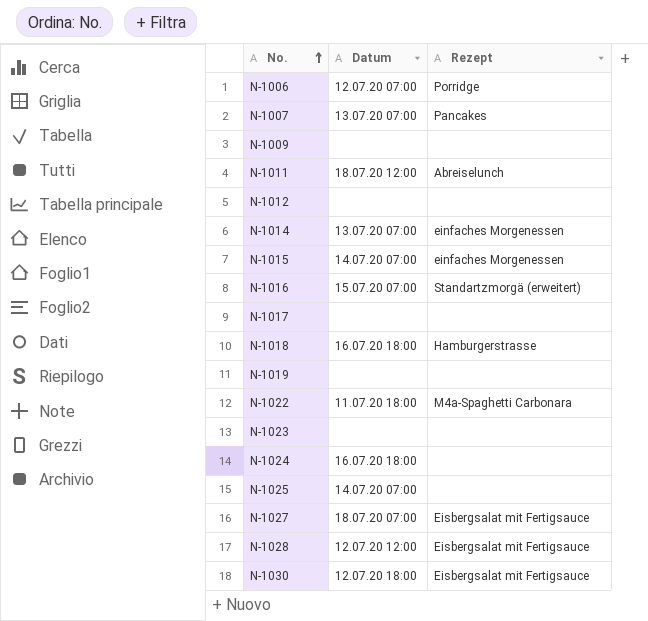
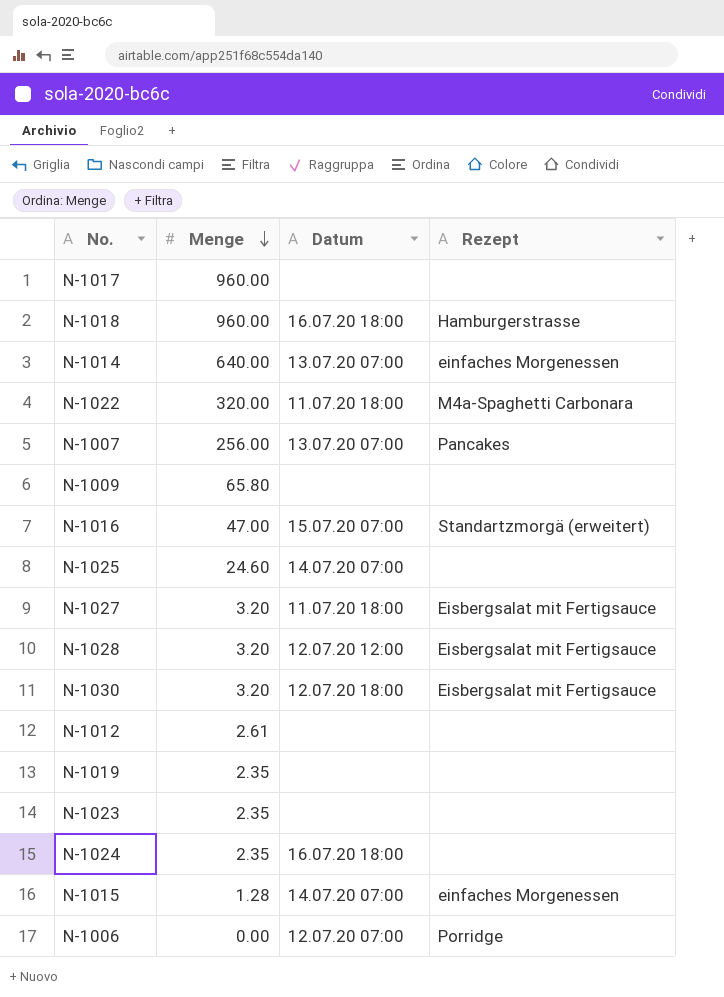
row order: No. ascending -> Menge descending
column Menge | position: none -> 2
row N-1011: 18.07.20 12:00 | Abreiselunch -> none
N-1027 | Datum: 18.07.20 07:00 -> 11.07.20 18:00

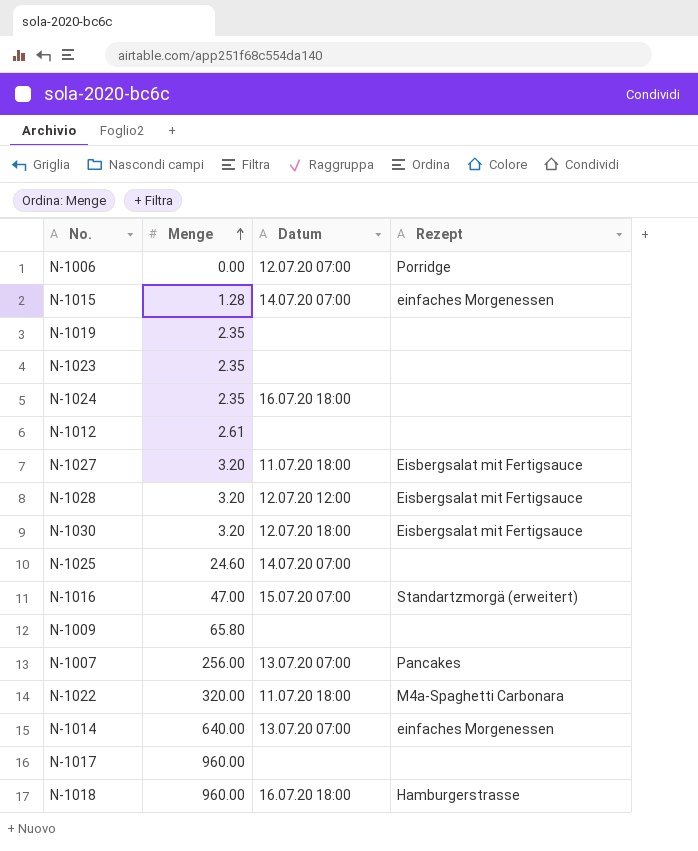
row order: Menge descending -> Menge ascending

